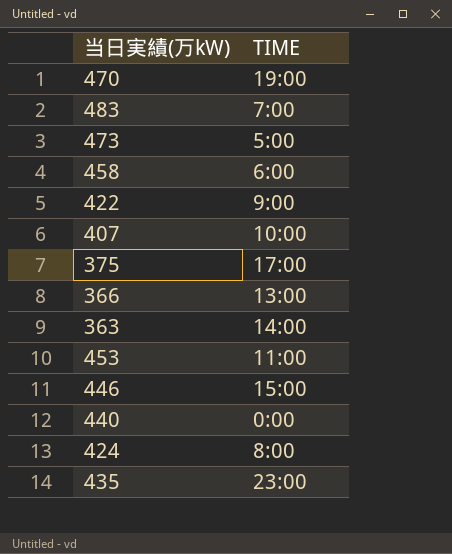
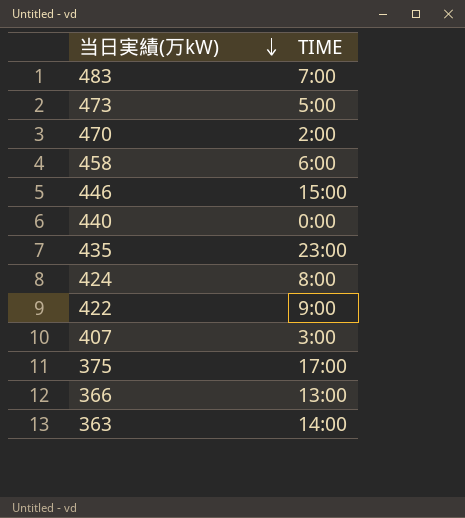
row order: none -> 当日実績(万kW) descending
row 453: 11:00 -> none
470 | TIME: 19:00 -> 2:00
407 | TIME: 10:00 -> 3:00

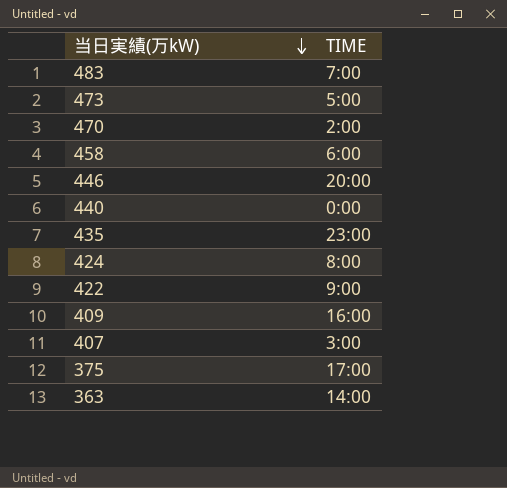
row 366: 13:00 -> none
446 | TIME: 15:00 -> 20:00
row 409: none -> 16:00

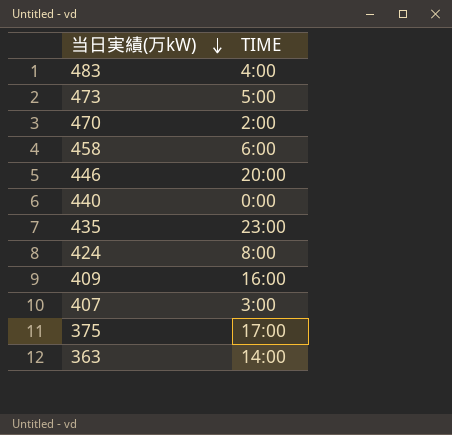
row 422: 9:00 -> none
483 | TIME: 7:00 -> 4:00

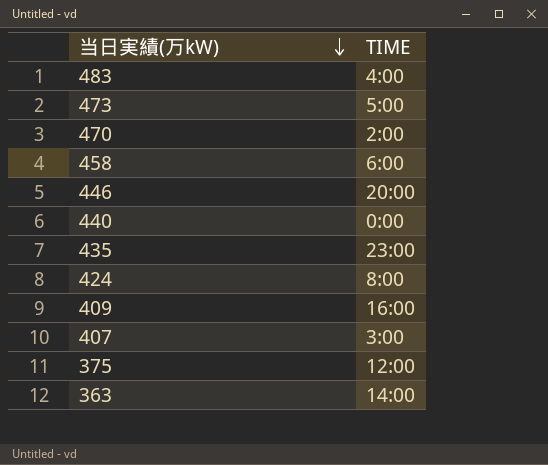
375 | TIME: 17:00 -> 12:00

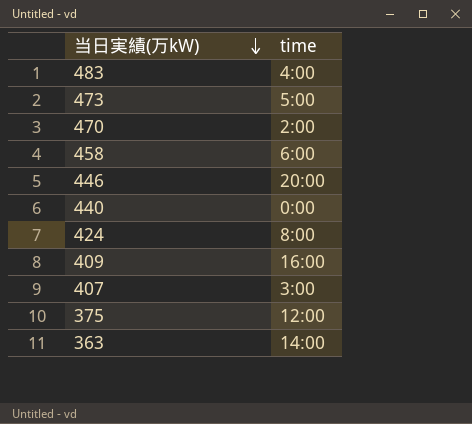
column name: TIME -> time
row 435: 23:00 -> none

